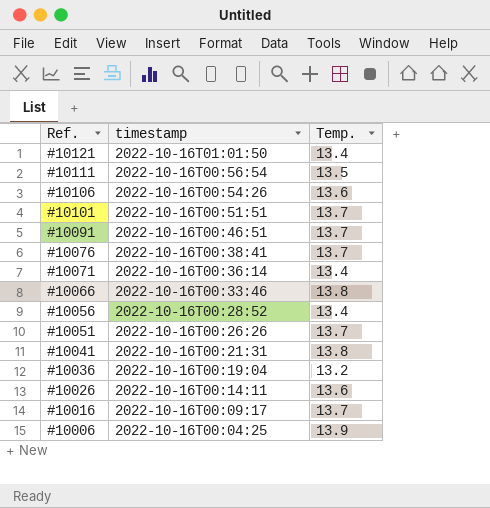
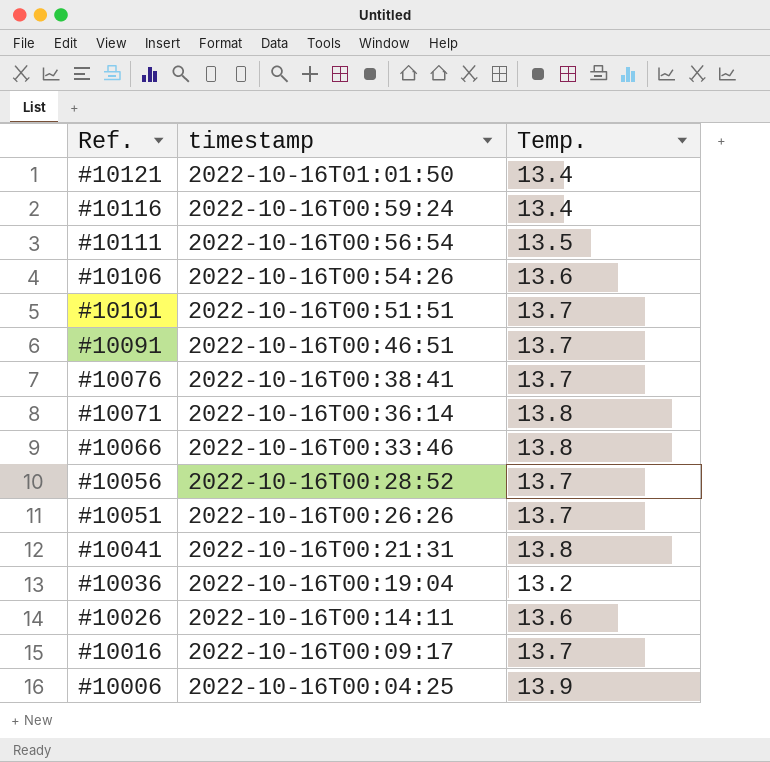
row #10116: none -> 2022-10-16T00:59:24 | 13.4
#10071 | Temp.: 13.4 -> 13.8
#10056 | Temp.: 13.4 -> 13.7

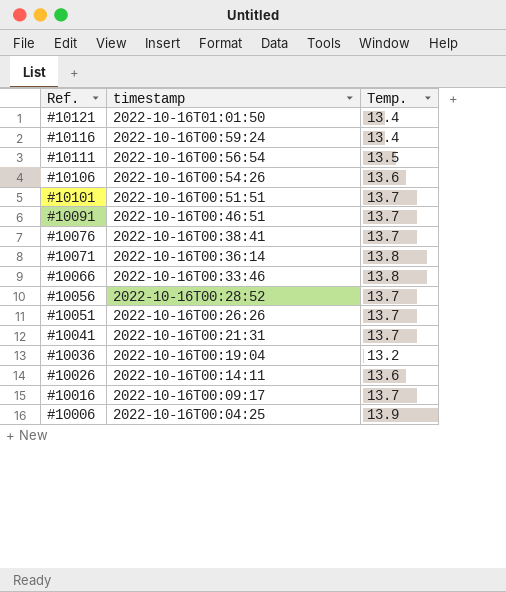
#10041 | Temp.: 13.8 -> 13.7

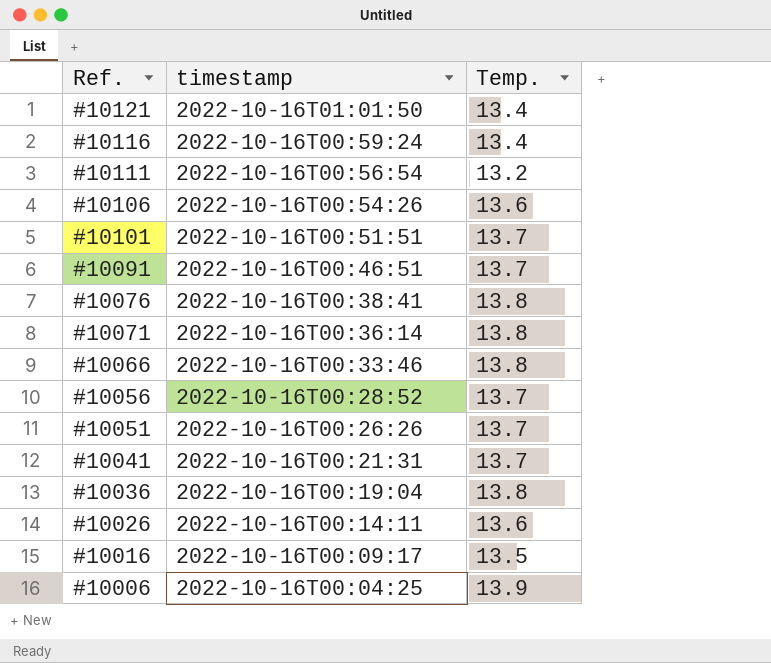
#10111 | Temp.: 13.5 -> 13.2
#10076 | Temp.: 13.7 -> 13.8
#10036 | Temp.: 13.2 -> 13.8
#10016 | Temp.: 13.7 -> 13.5

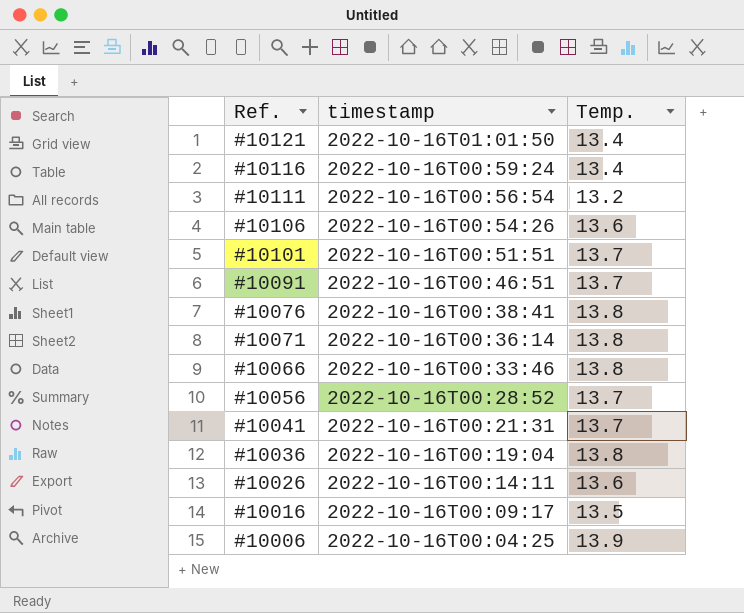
row #10051: 2022-10-16T00:26:26 | 13.7 -> none

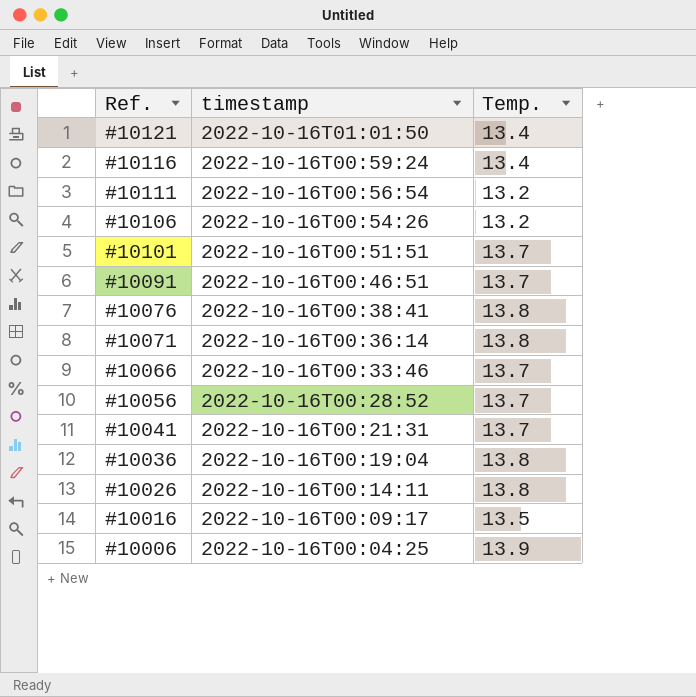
#10106 | Temp.: 13.6 -> 13.2
#10066 | Temp.: 13.8 -> 13.7
#10026 | Temp.: 13.6 -> 13.8

